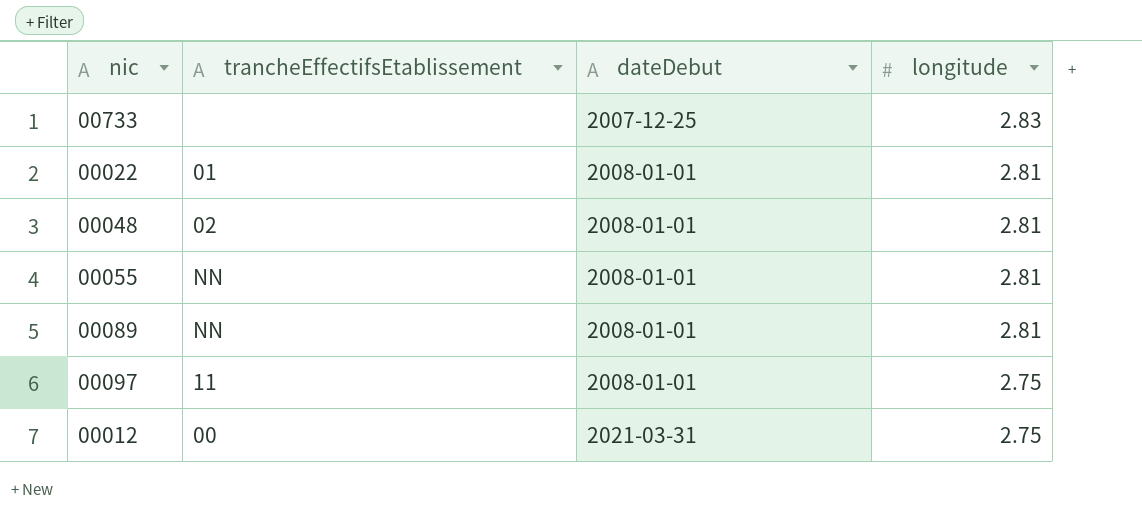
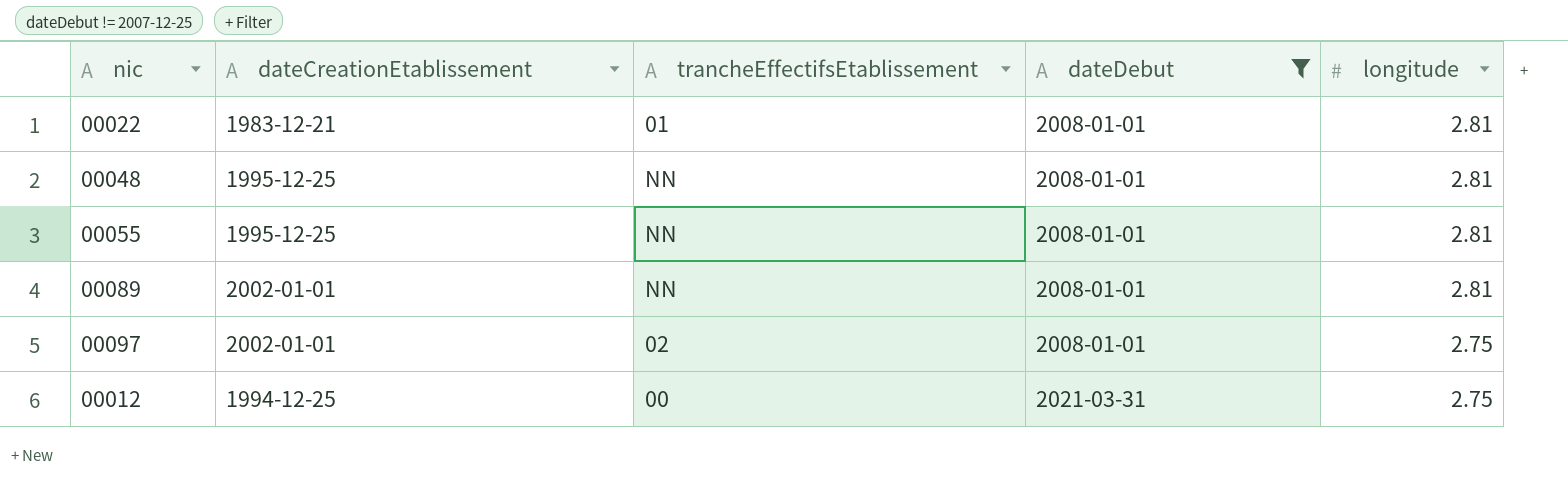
filter: none -> dateDebut != 2007-12-25
column dateCreationEtablissement | position: none -> 2
00048 | trancheEffectifsEtablissement: 02 -> NN
00097 | trancheEffectifsEtablissement: 11 -> 02

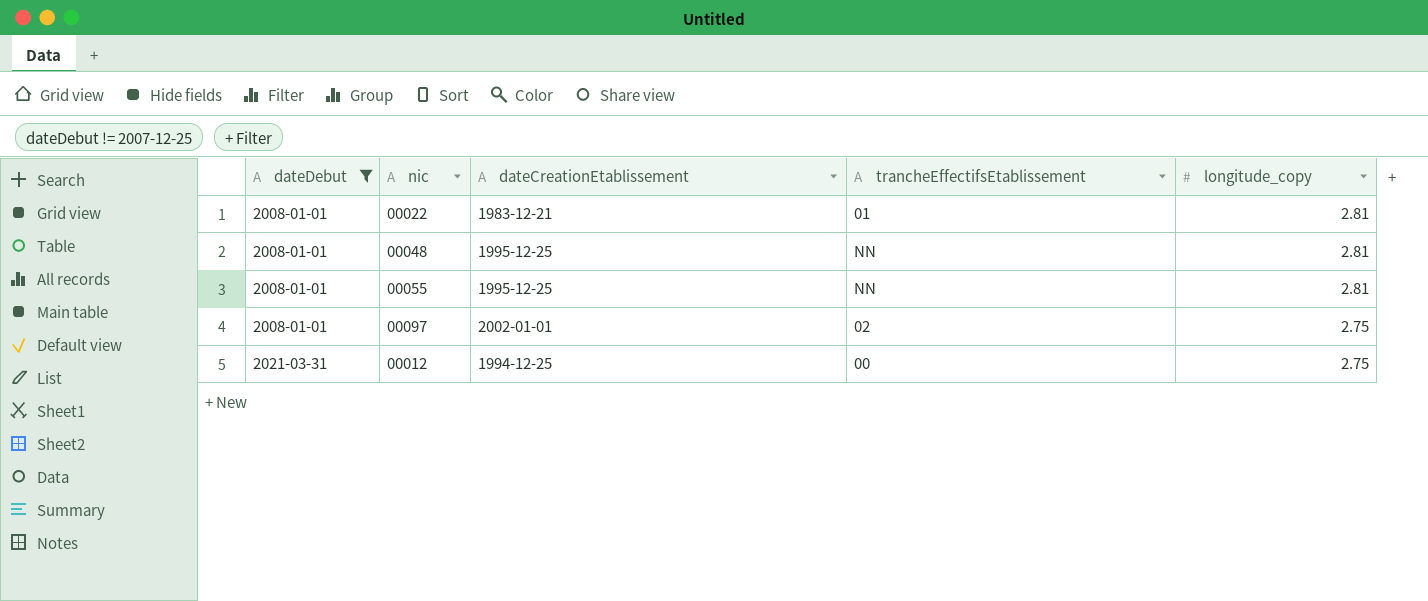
column dateDebut | position: 4 -> 1
column name: longitude -> longitude_copy
row 00089: 2002-01-01 | NN | 2008-01-01 | 2.81 -> none

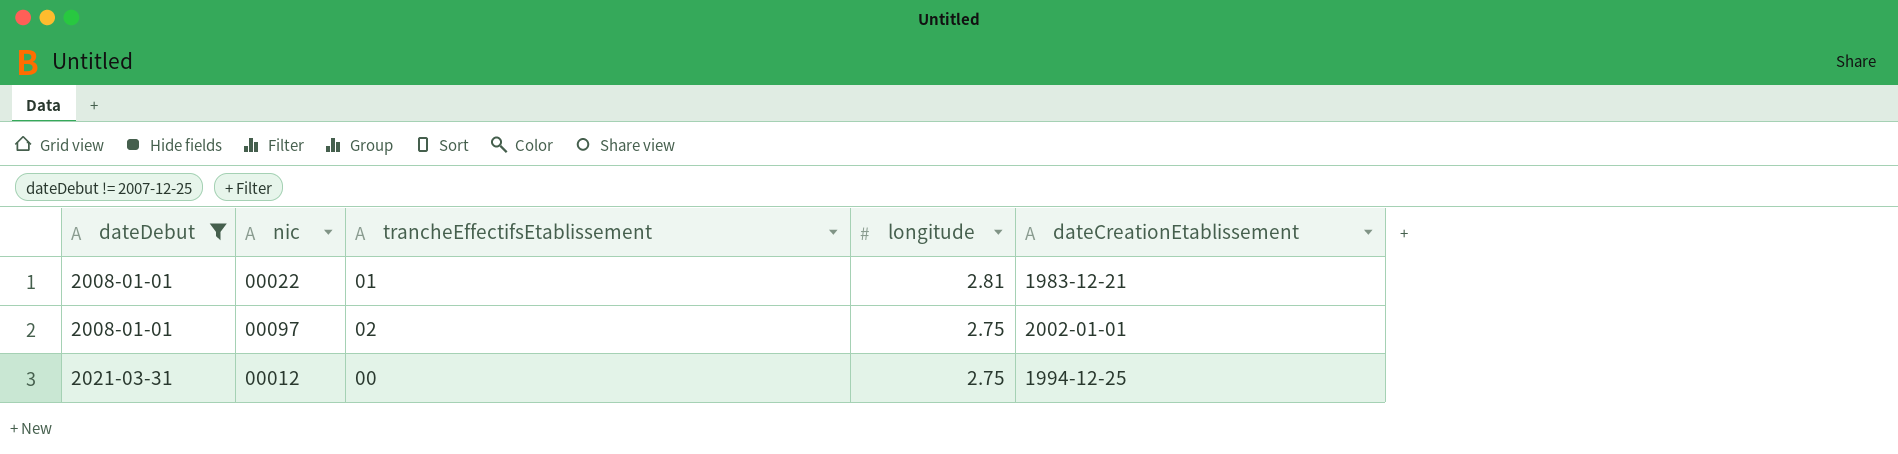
column name: longitude_copy -> longitude
column dateCreationEtablissement | position: 3 -> 5
row 00048: 2008-01-01 | 1995-12-25 | NN | 2.81 -> none
row 00055: 2008-01-01 | 1995-12-25 | NN | 2.81 -> none

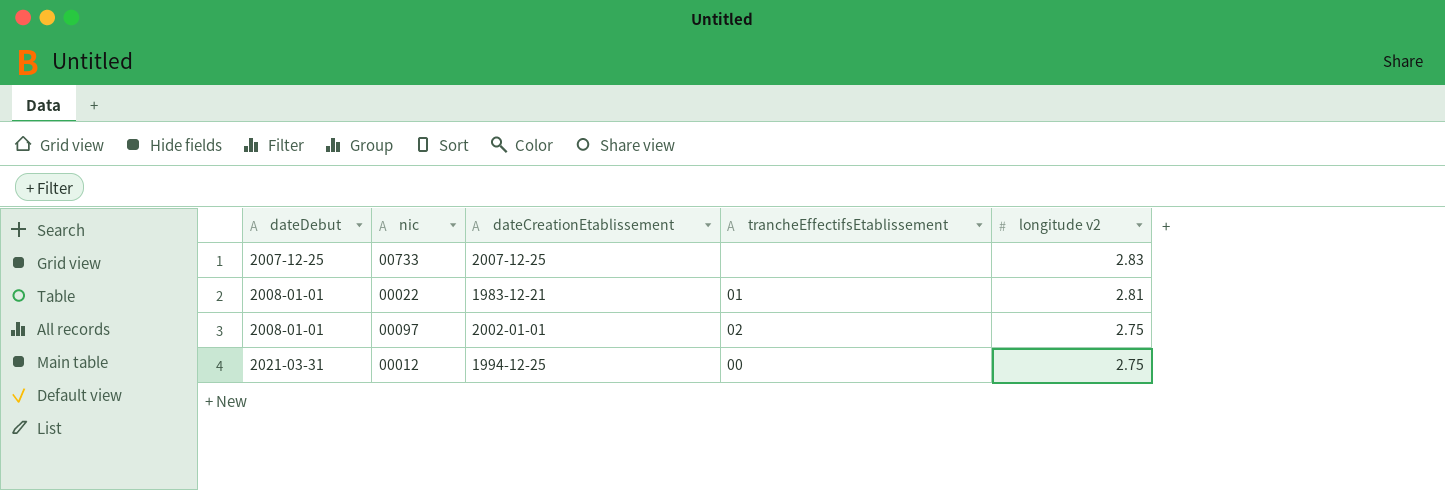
filter: dateDebut != 2007-12-25 -> none
column dateCreationEtablissement | position: 5 -> 3
column name: longitude -> longitude v2

